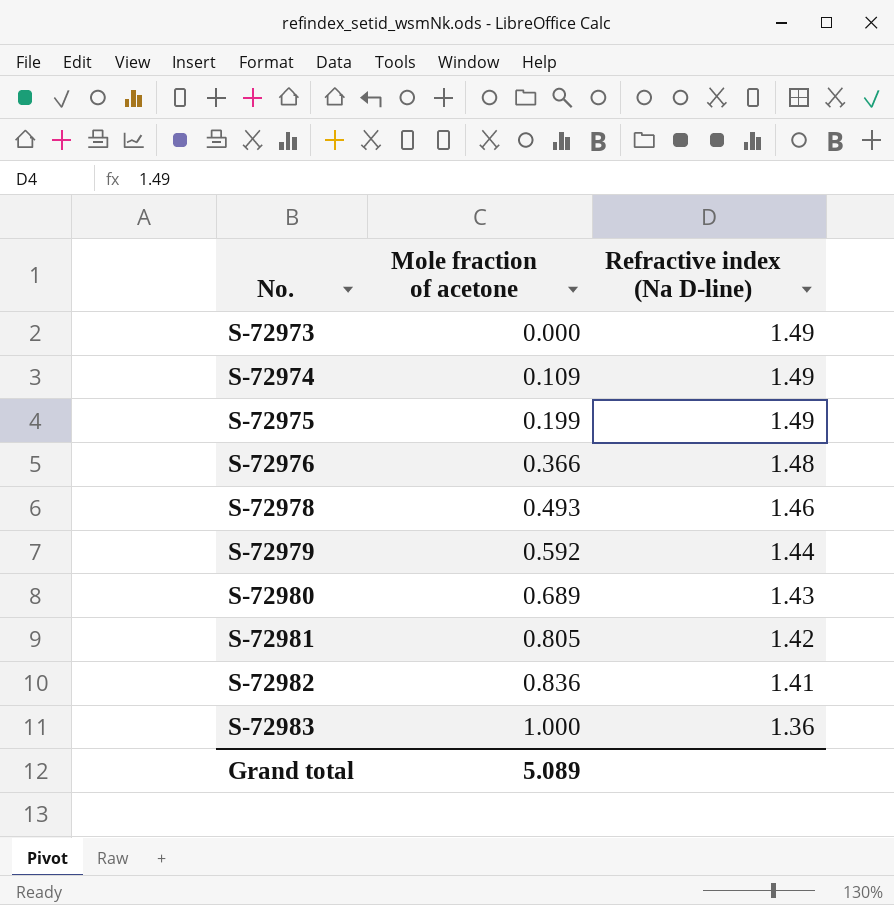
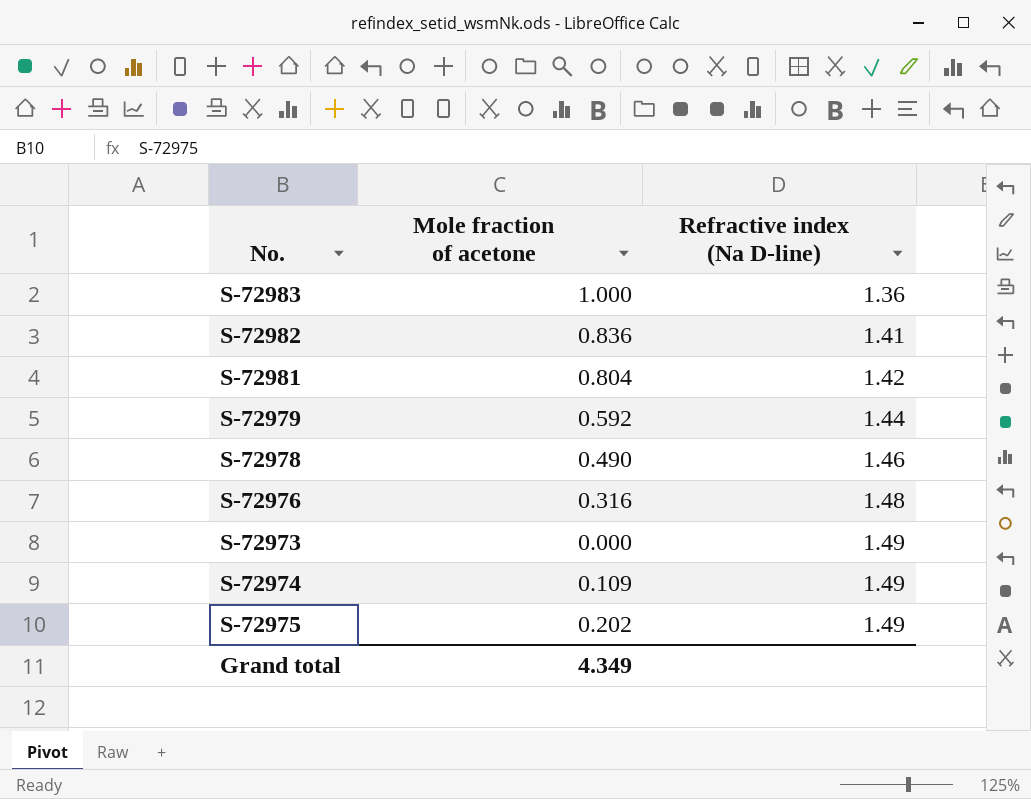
row order: No. ascending -> Refractive index (Na D-line) ascending
row S-72980: 0.689 | 1.43 -> none
S-72981 | Mole fraction of acetone: 0.805 -> 0.804
S-72978 | Mole fraction of acetone: 0.493 -> 0.490
S-72976 | Mole fraction of acetone: 0.366 -> 0.316
S-72975 | Mole fraction of acetone: 0.199 -> 0.202
Grand total | Mole fraction of acetone: 5.089 -> 4.349

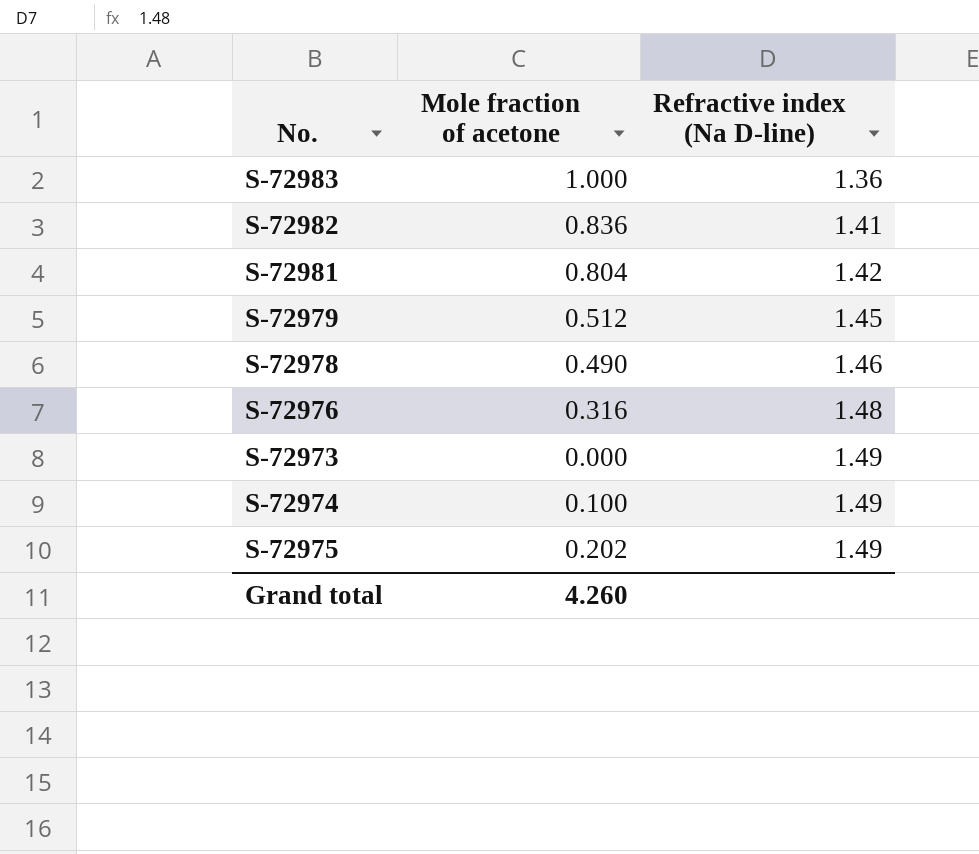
S-72979 | Mole fraction of acetone: 0.592 -> 0.512
S-72979 | Refractive index (Na D-line): 1.44 -> 1.45
S-72974 | Mole fraction of acetone: 0.109 -> 0.100
Grand total | Mole fraction of acetone: 4.349 -> 4.260

